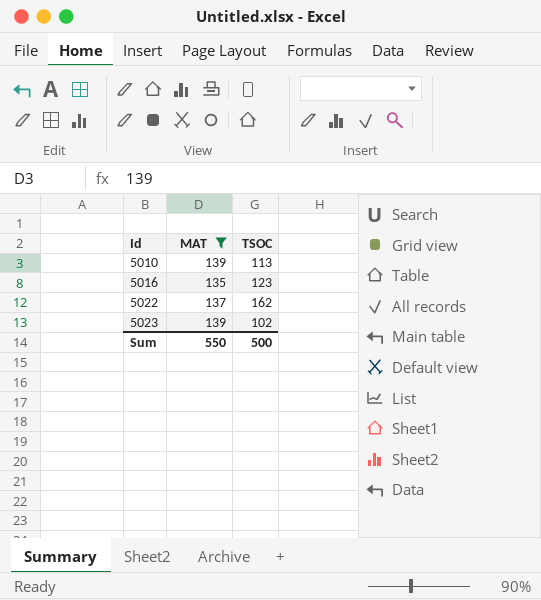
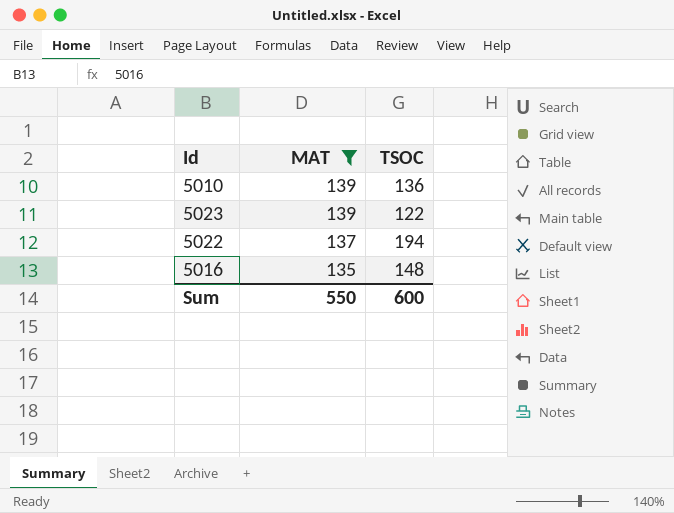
row order: Id ascending -> MAT descending
5010 | TSOC: 113 -> 136
5023 | TSOC: 102 -> 122
5022 | TSOC: 162 -> 194
5016 | TSOC: 123 -> 148
Sum | TSOC: 500 -> 600

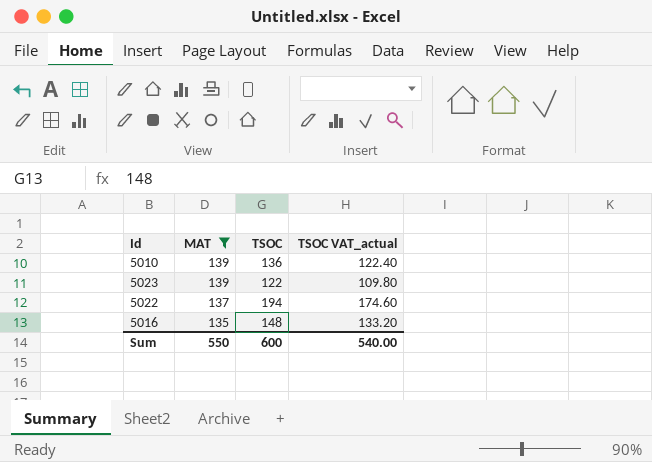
column TSOC VAT_actual | formula: none -> [TSOC] * 0.9

